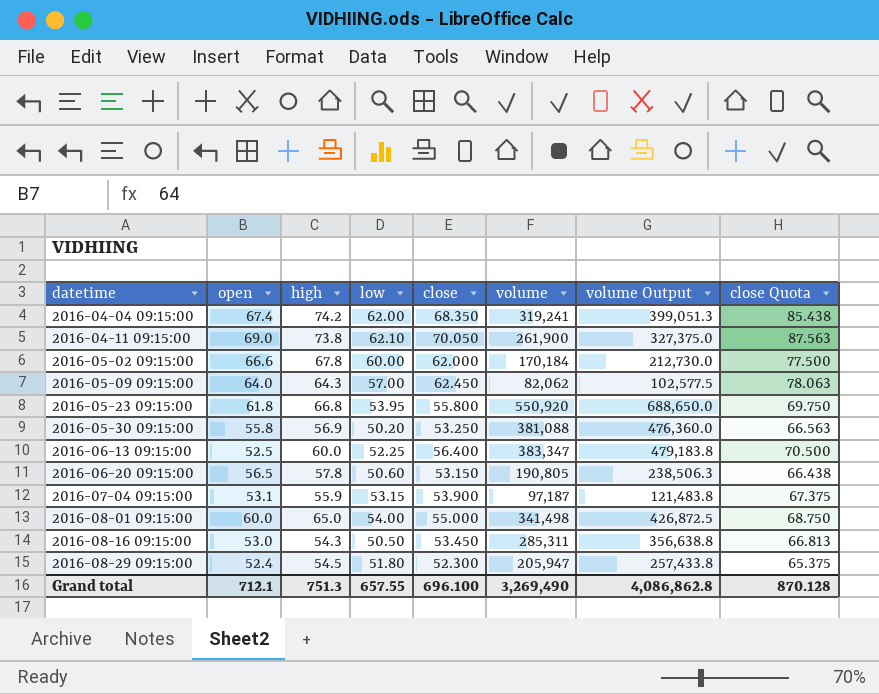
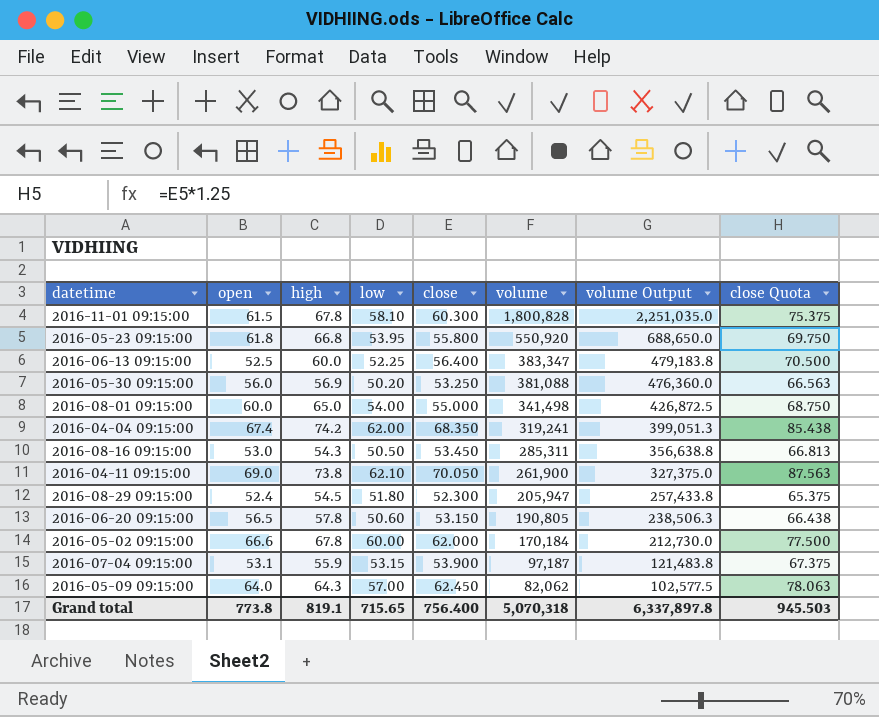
row order: datetime ascending -> volume descending
row 2016-11-01 09:15:00: none -> 61.5 | 67.8 | 58.10 | 60.300 | 1,800,828 | 2,251,035.0 | 75.375
2016-05-30 09:15:00 | open: 55.8 -> 56.0
Grand total | open: 712.1 -> 773.8
Grand total | high: 751.3 -> 819.1
Grand total | low: 657.55 -> 715.65
Grand total | close: 696.100 -> 756.400
Grand total | volume: 3,269,490 -> 5,070,318
Grand total | volume Output: 4,086,862.8 -> 6,337,897.8
Grand total | close Quota: 870.128 -> 945.503

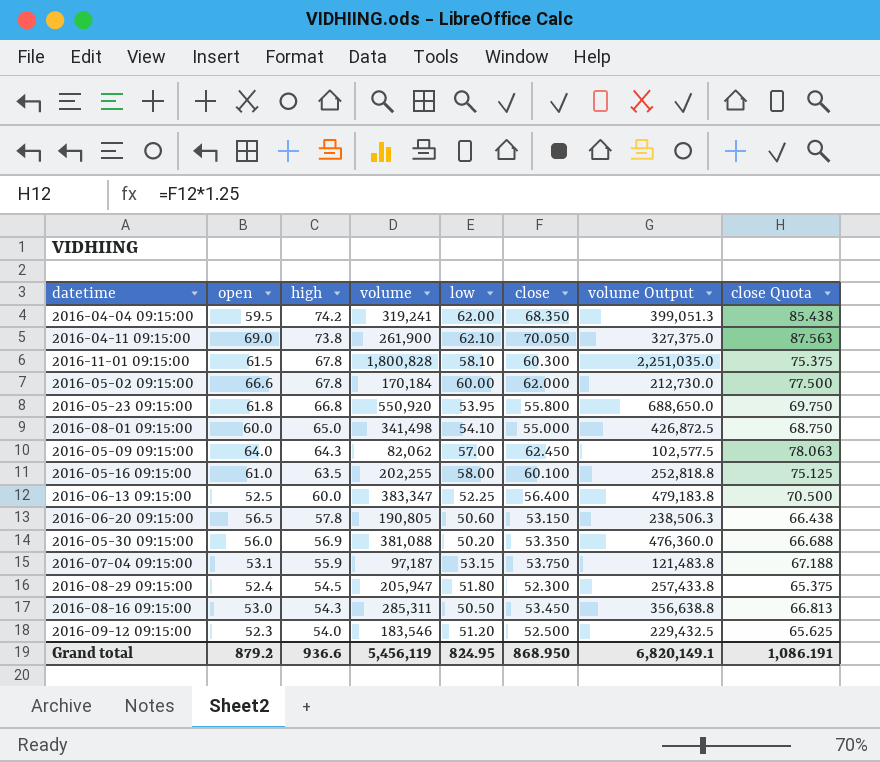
row order: volume descending -> high descending
column volume | position: 6 -> 4
2016-04-04 09:15:00 | open: 67.4 -> 59.5
2016-08-01 09:15:00 | low: 54.00 -> 54.10
row 2016-05-16 09:15:00: none -> 61.0 | 63.5 | 202,255 | 58.00 | 60.100 | 252,818.8 | 75.125
2016-05-30 09:15:00 | close: 53.250 -> 53.350
2016-05-30 09:15:00 | close Quota: 66.563 -> 66.688
2016-07-04 09:15:00 | close: 53.900 -> 53.750
2016-07-04 09:15:00 | close Quota: 67.375 -> 67.188
row 2016-09-12 09:15:00: none -> 52.3 | 54.0 | 183,546 | 51.20 | 52.500 | 229,432.5 | 65.625
Grand total | open: 773.8 -> 879.2
Grand total | high: 819.1 -> 936.6
Grand total | volume: 5,070,318 -> 5,456,119
Grand total | low: 715.65 -> 824.95
Grand total | close: 756.400 -> 868.950
Grand total | volume Output: 6,337,897.8 -> 6,820,149.1
Grand total | close Quota: 945.503 -> 1,086.191

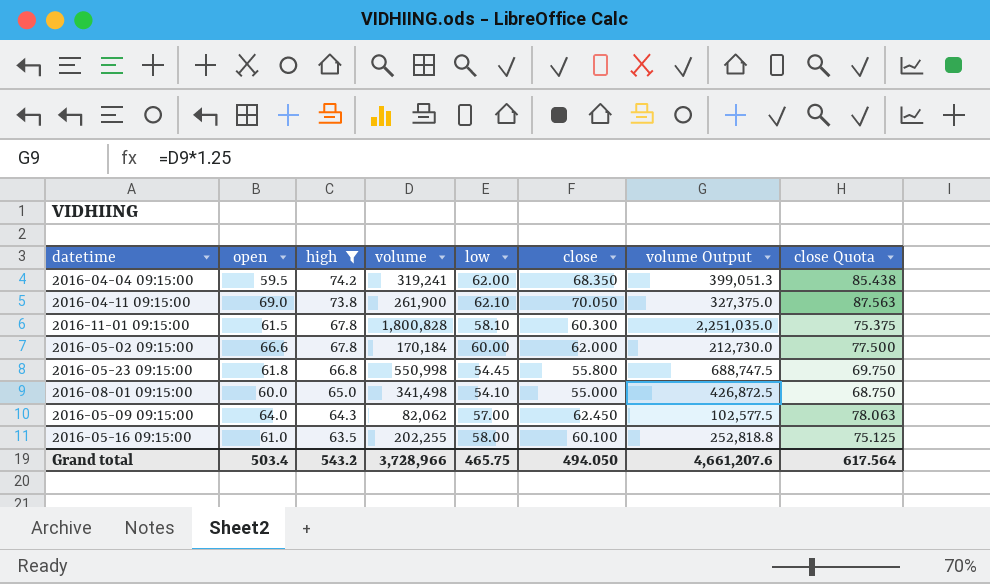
filter: none -> high >= 63.5
2016-05-23 09:15:00 | volume: 550,920 -> 550,998
2016-05-23 09:15:00 | low: 53.95 -> 54.45
2016-05-23 09:15:00 | volume Output: 688,650.0 -> 688,747.5
Grand total | open: 879.2 -> 503.4
Grand total | high: 936.6 -> 543.2
Grand total | volume: 5,456,119 -> 3,728,966
Grand total | low: 824.95 -> 465.75
Grand total | close: 868.950 -> 494.050
Grand total | volume Output: 6,820,149.1 -> 4,661,207.6
Grand total | close Quota: 1,086.191 -> 617.564

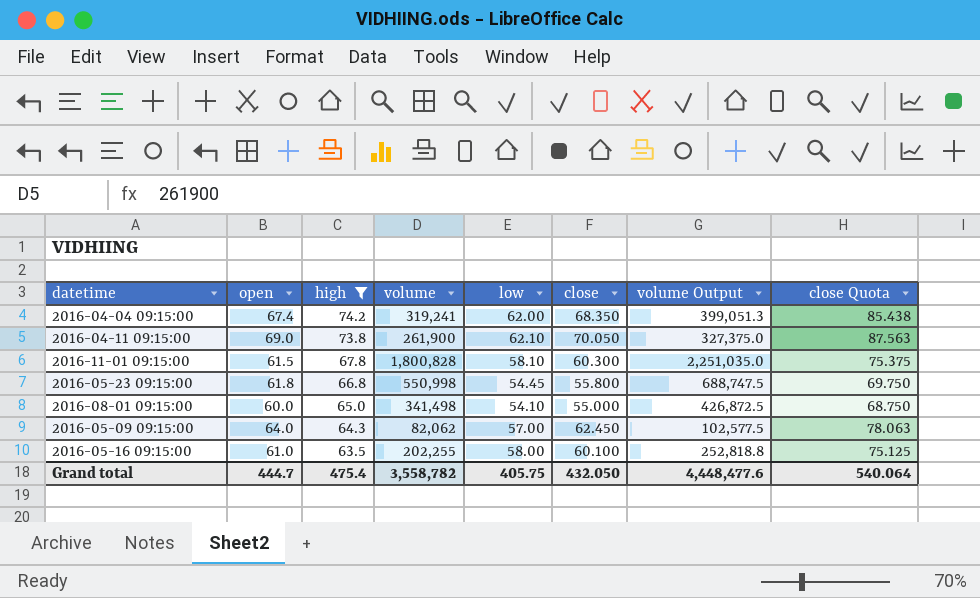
row 2016-05-02 09:15:00: 66.6 | 67.8 | 170,184 | 60.00 | 62.000 | 212,730.0 | 77.500 -> none
2016-04-04 09:15:00 | open: 59.5 -> 67.4
Grand total | open: 503.4 -> 444.7
Grand total | high: 543.2 -> 475.4
Grand total | volume: 3,728,966 -> 3,558,782
Grand total | low: 465.75 -> 405.75
Grand total | close: 494.050 -> 432.050
Grand total | volume Output: 4,661,207.6 -> 4,448,477.6
Grand total | close Quota: 617.564 -> 540.064

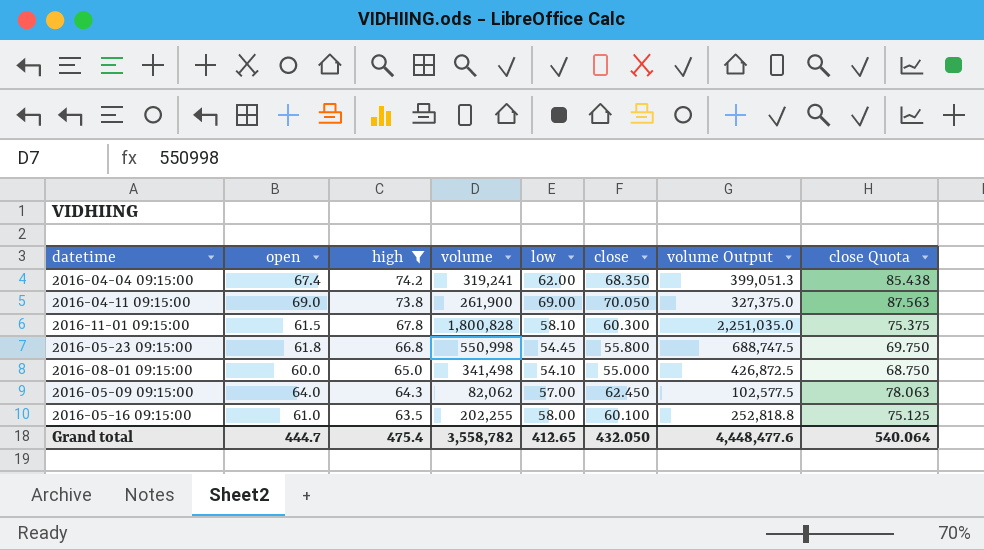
2016-04-11 09:15:00 | low: 62.10 -> 69.00
Grand total | low: 405.75 -> 412.65

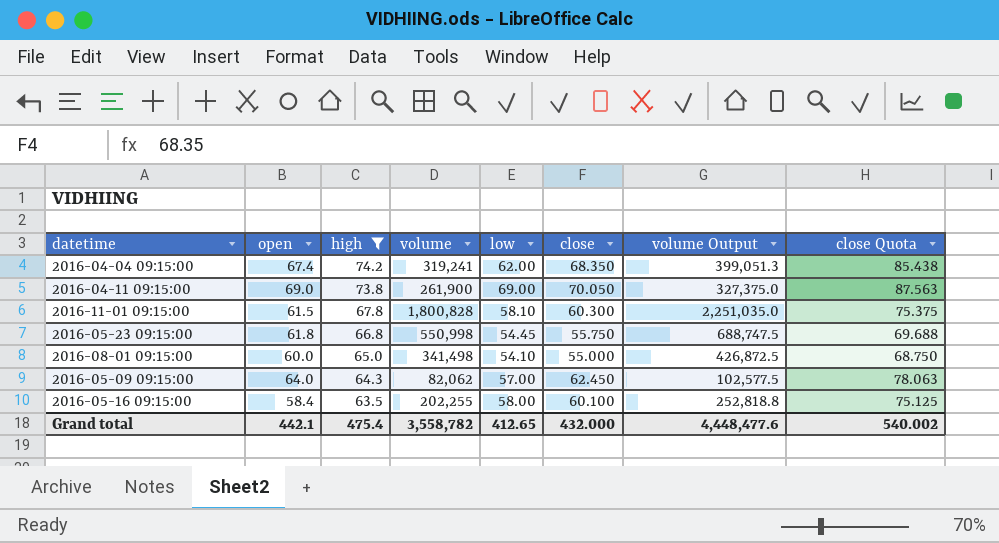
2016-05-23 09:15:00 | close: 55.800 -> 55.750
2016-05-23 09:15:00 | close Quota: 69.750 -> 69.688
2016-05-16 09:15:00 | open: 61.0 -> 58.4
Grand total | open: 444.7 -> 442.1
Grand total | close: 432.050 -> 432.000
Grand total | close Quota: 540.064 -> 540.002

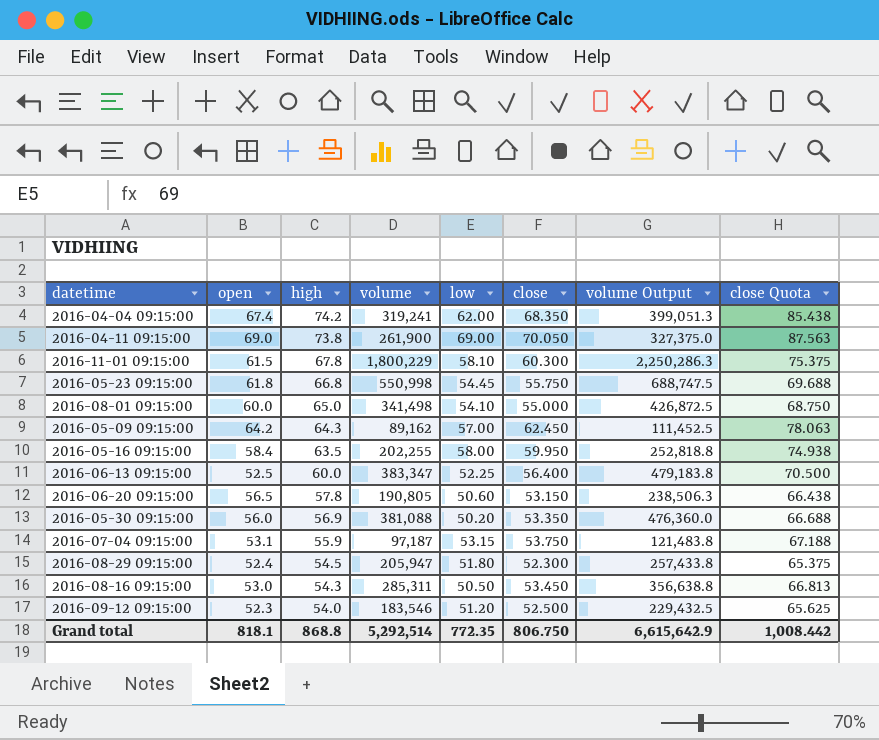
filter: high >= 63.5 -> none
2016-11-01 09:15:00 | volume: 1,800,828 -> 1,800,229
2016-11-01 09:15:00 | volume Output: 2,251,035.0 -> 2,250,286.3
2016-05-09 09:15:00 | open: 64.0 -> 64.2
2016-05-09 09:15:00 | volume: 82,062 -> 89,162
2016-05-09 09:15:00 | volume Output: 102,577.5 -> 111,452.5
2016-05-16 09:15:00 | close: 60.100 -> 59.950
2016-05-16 09:15:00 | close Quota: 75.125 -> 74.938
Grand total | open: 442.1 -> 818.1
Grand total | high: 475.4 -> 868.8
Grand total | volume: 3,558,782 -> 5,292,514
Grand total | low: 412.65 -> 772.35
Grand total | close: 432.000 -> 806.750
Grand total | volume Output: 4,448,477.6 -> 6,615,642.9
Grand total | close Quota: 540.002 -> 1,008.442

